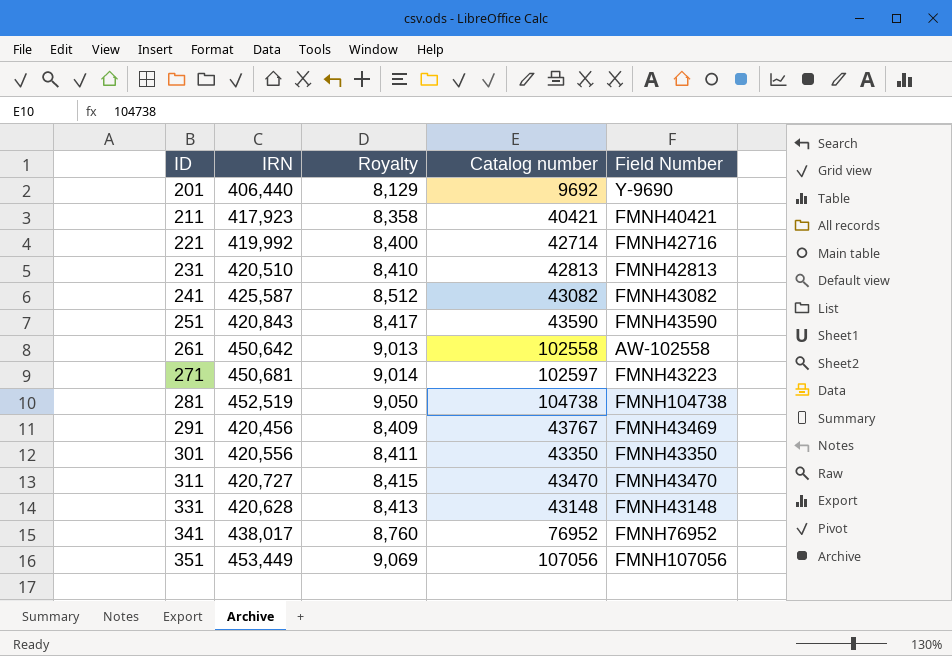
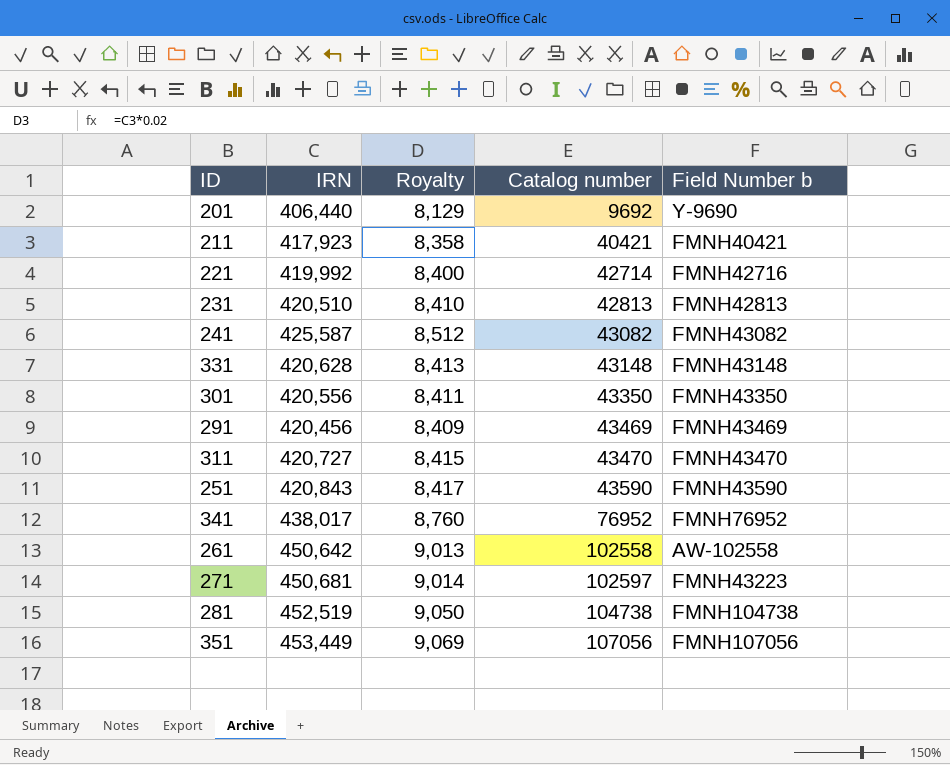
row order: ID ascending -> Catalog number ascending
column name: Field Number -> Field Number b
291 | Catalog number: 43767 -> 43469

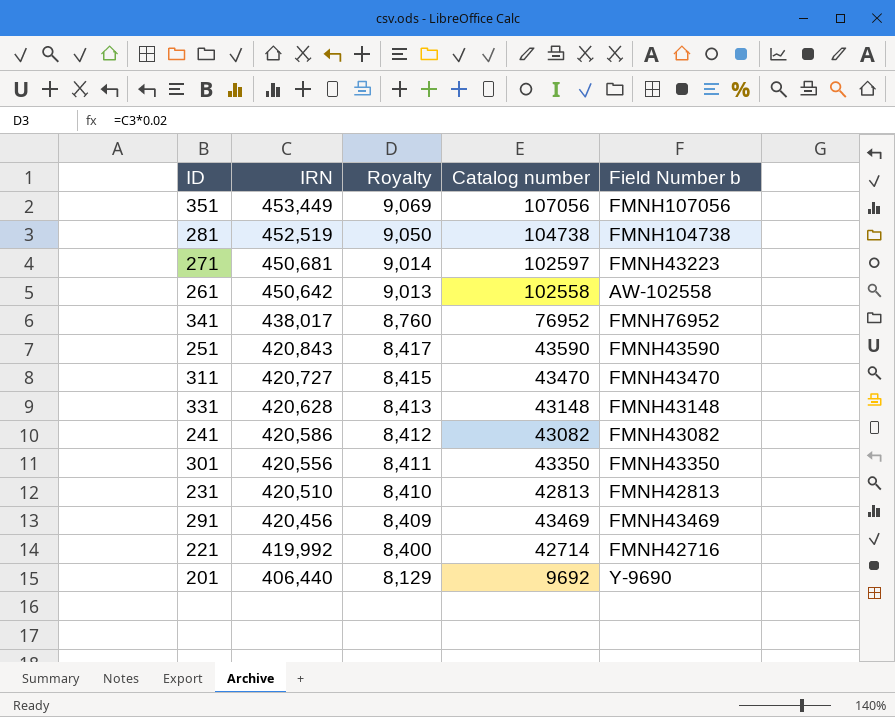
row order: Catalog number ascending -> IRN descending
row 211: 417,923 | 8,358 | 40421 | FMNH40421 -> none
241 | IRN: 425,587 -> 420,586
241 | Royalty: 8,512 -> 8,412

